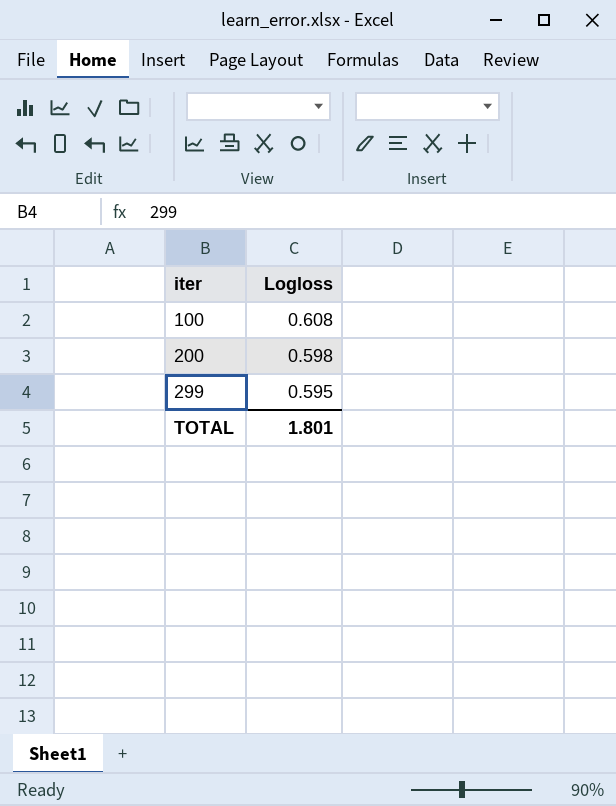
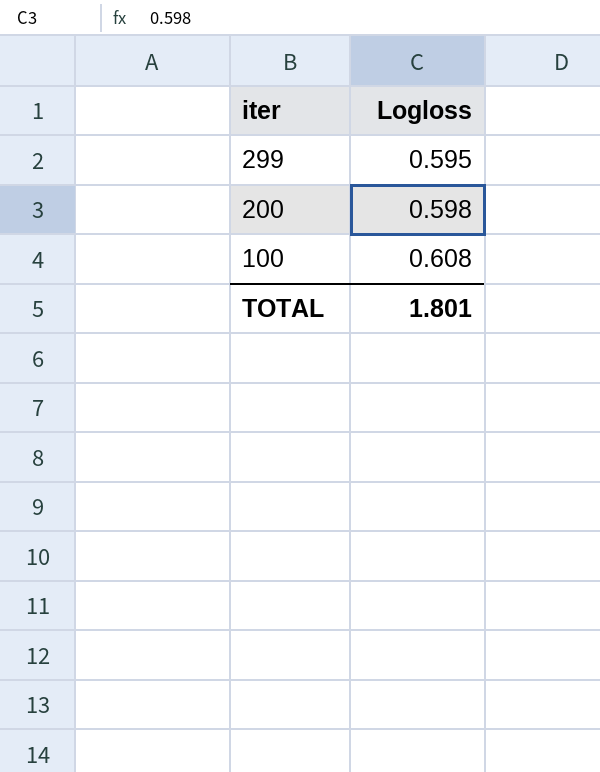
row order: iter ascending -> iter descending

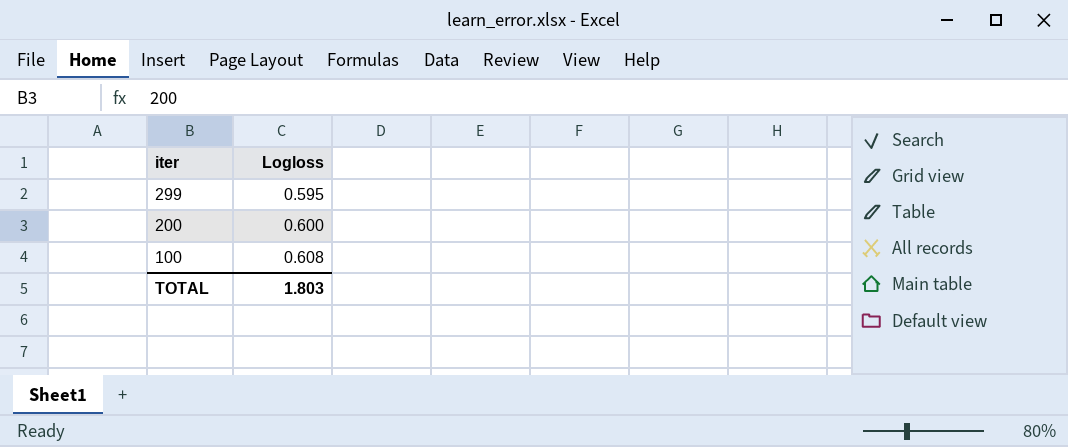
200 | Logloss: 0.598 -> 0.600
TOTAL | Logloss: 1.801 -> 1.803

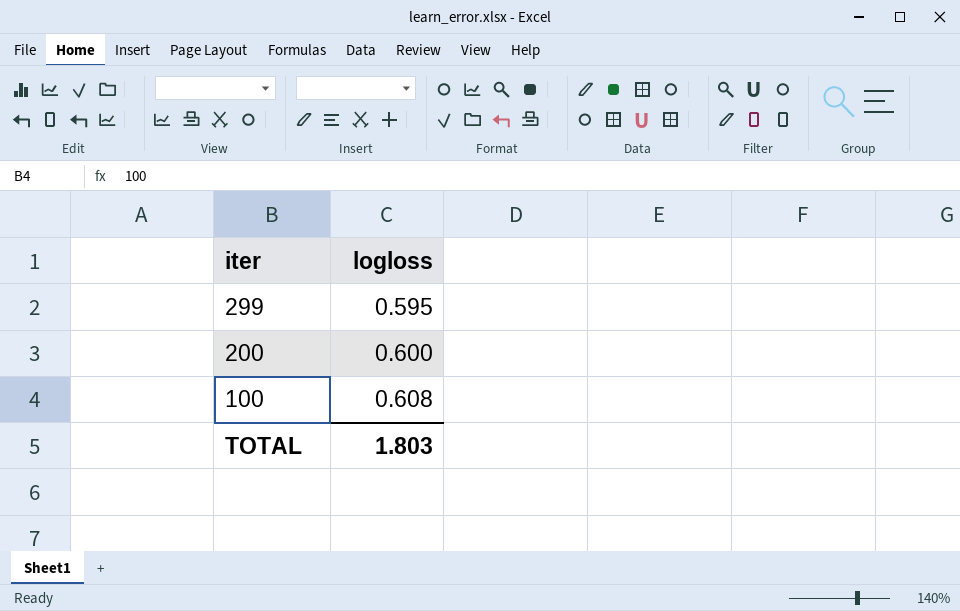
column name: Logloss -> logloss

